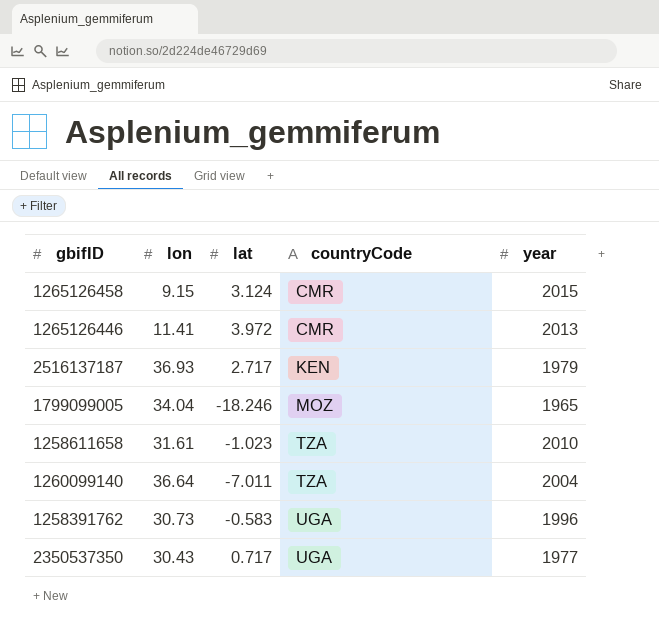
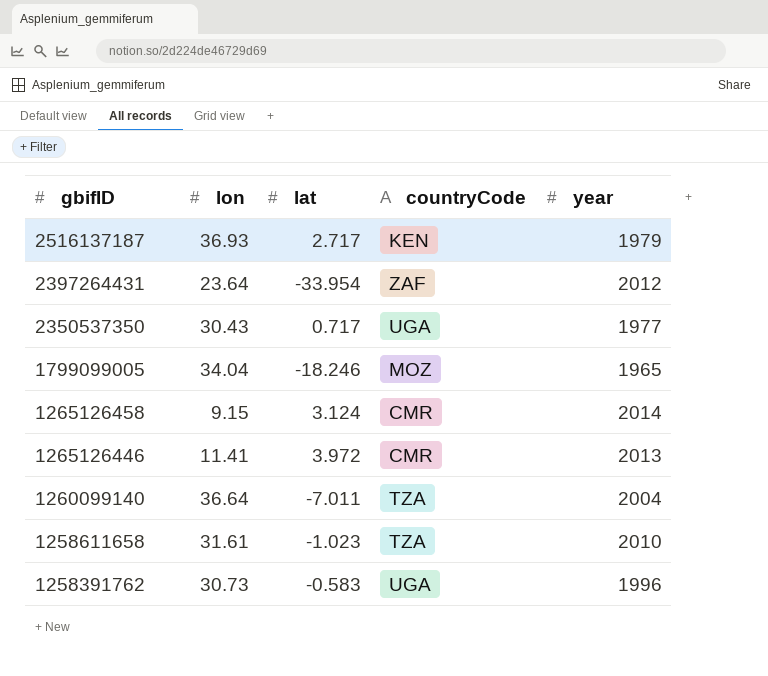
row order: countryCode ascending -> gbifID descending
row 2397264431: none -> 23.64 | -33.954 | ZAF | 2012
1265126458 | year: 2015 -> 2014

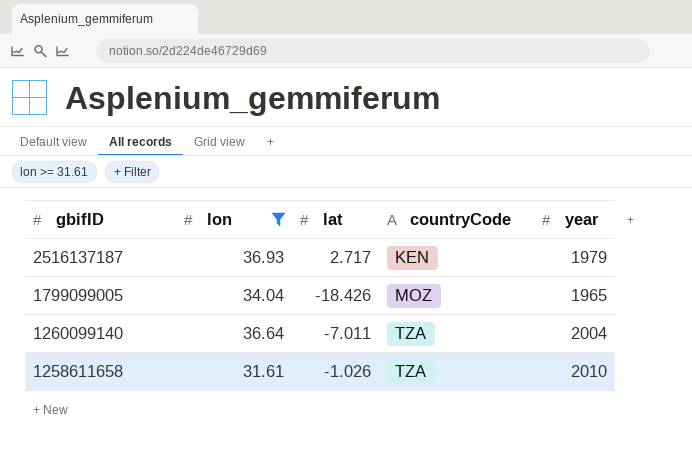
filter: none -> lon >= 31.61
1799099005 | lat: -18.246 -> -18.426
1258611658 | lat: -1.023 -> -1.026

